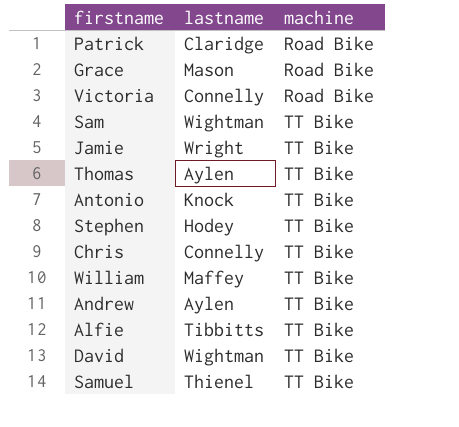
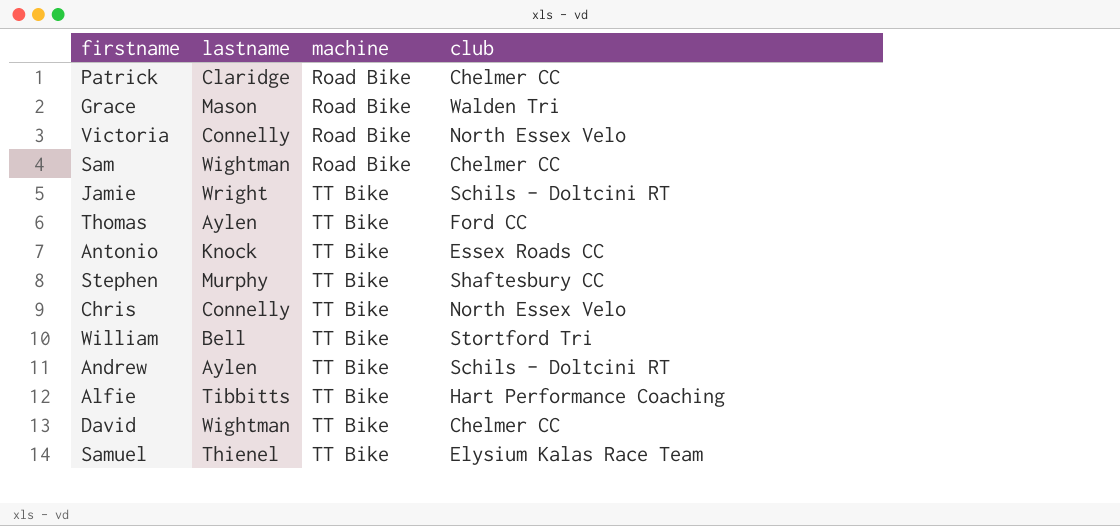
column club | position: none -> 4
Sam | machine: TT Bike -> Road Bike
Stephen | lastname: Hodey -> Murphy
William | lastname: Maffey -> Bell

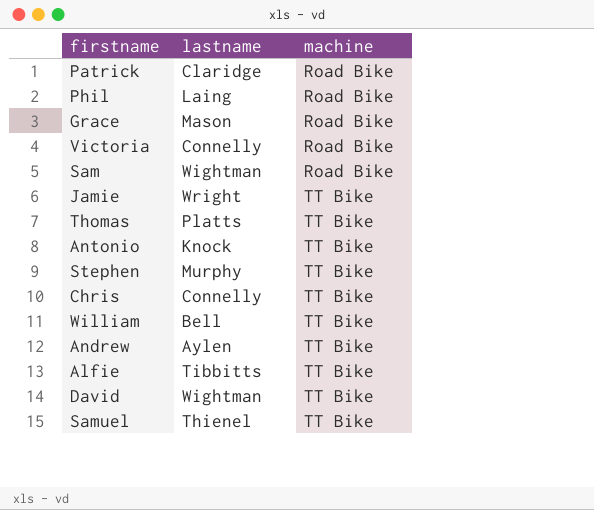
column club | position: 4 -> none
row Phil: none -> Laing | Road Bike
Thomas | lastname: Aylen -> Platts

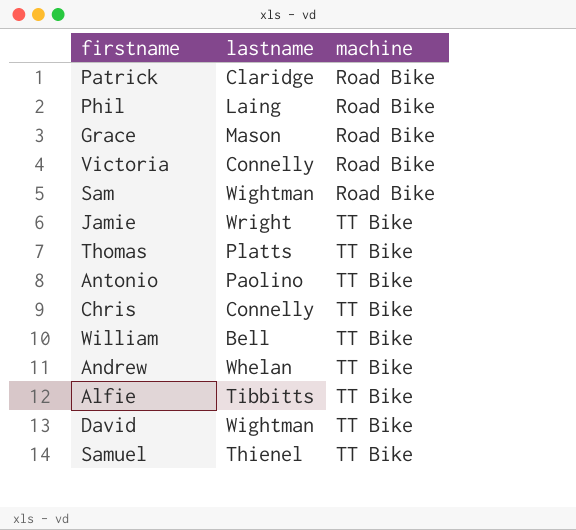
row Stephen: Murphy | TT Bike -> none
Antonio | lastname: Knock -> Paolino
Andrew | lastname: Aylen -> Whelan

